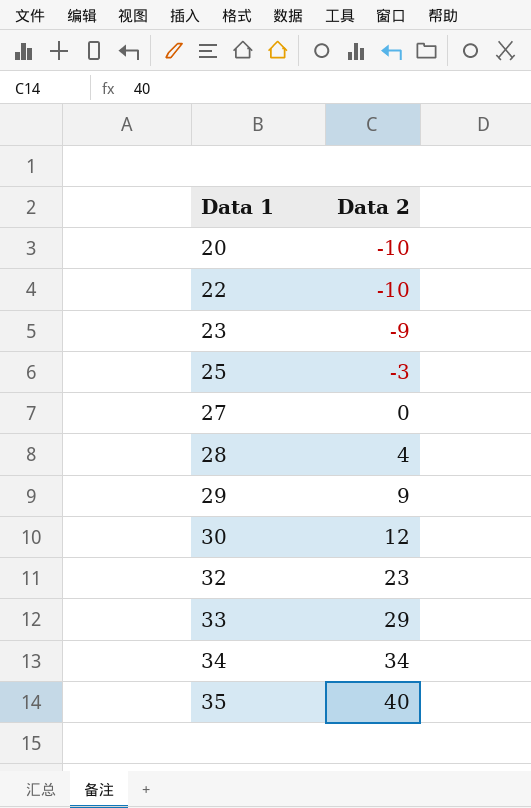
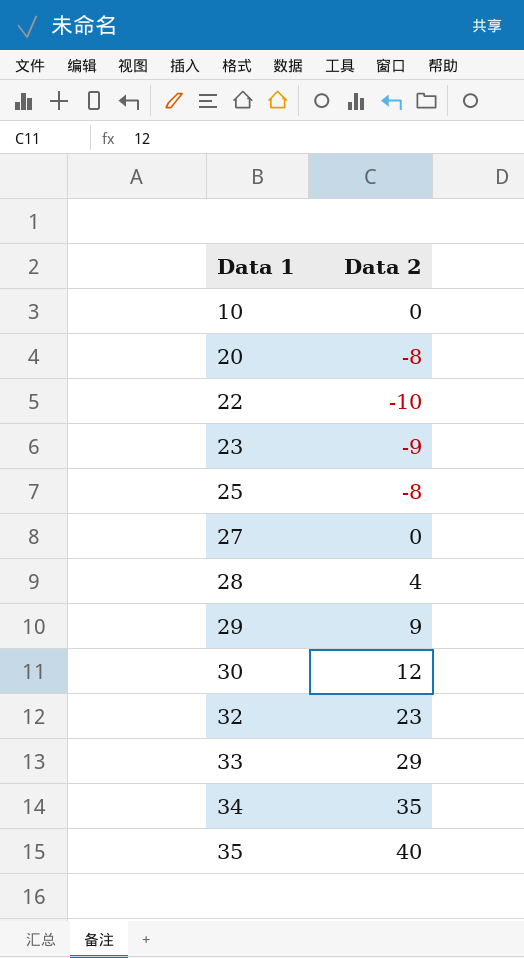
row 10: none -> 0
20 | Data 2: -10 -> -8
25 | Data 2: -3 -> -8
34 | Data 2: 34 -> 35

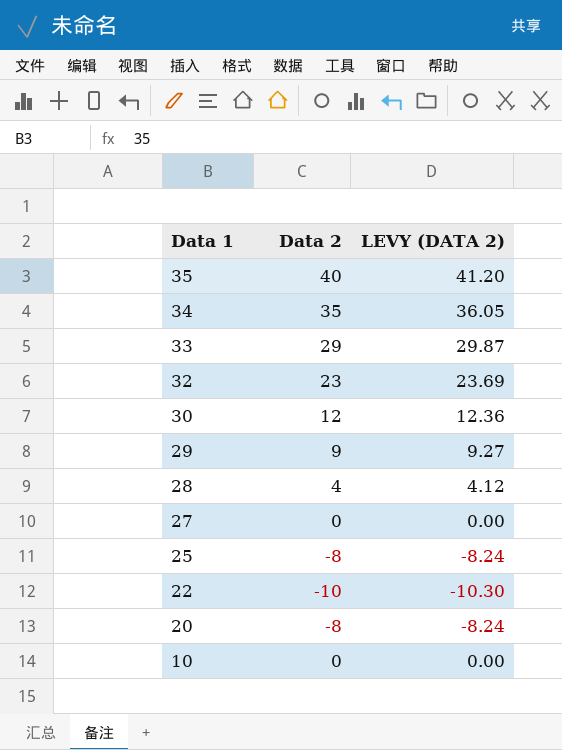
row order: Data 1 ascending -> Data 1 descending
column LEVY (DATA 2) | formula: none -> [Data 2] * 1.03
row 23: -9 -> none

